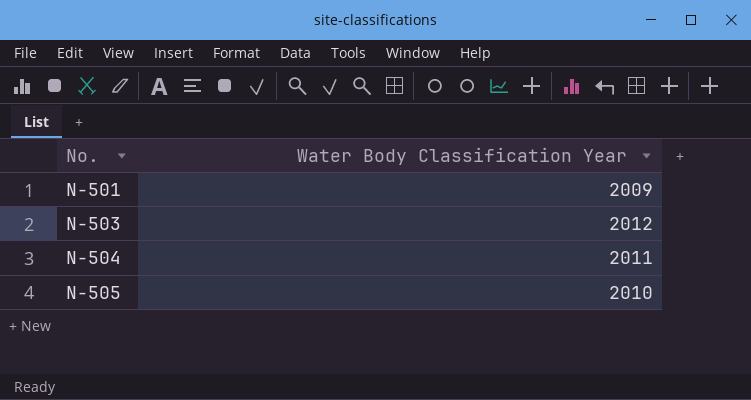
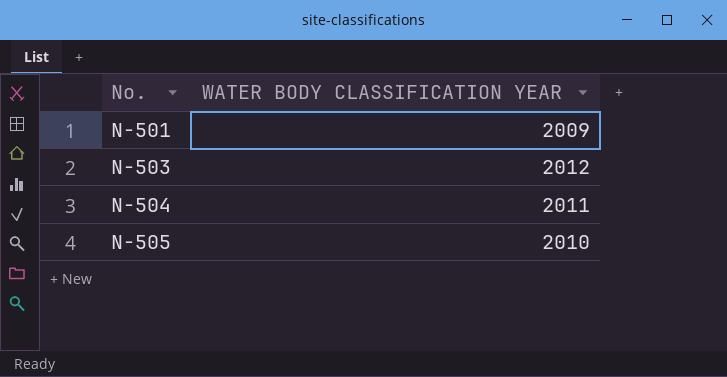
column name: Water Body Classification Year -> WATER BODY CLASSIFICATION YEAR

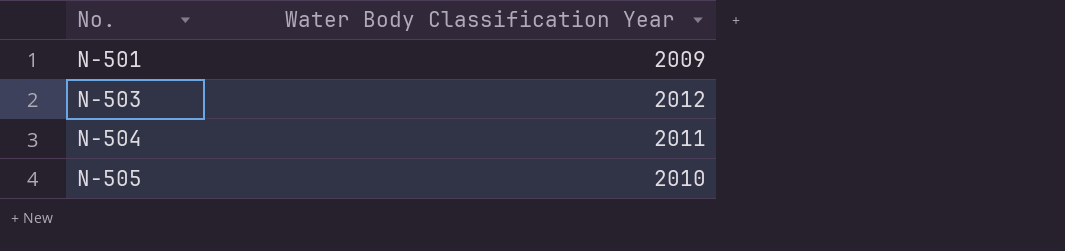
column name: WATER BODY CLASSIFICATION YEAR -> Water Body Classification Year

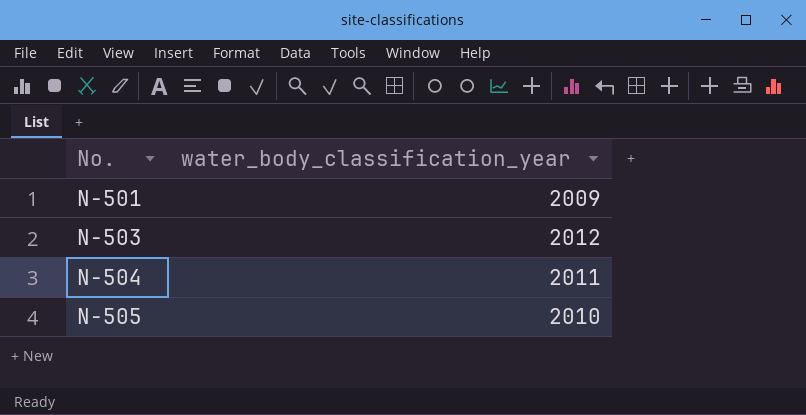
column name: Water Body Classification Year -> water_body_classification_year

